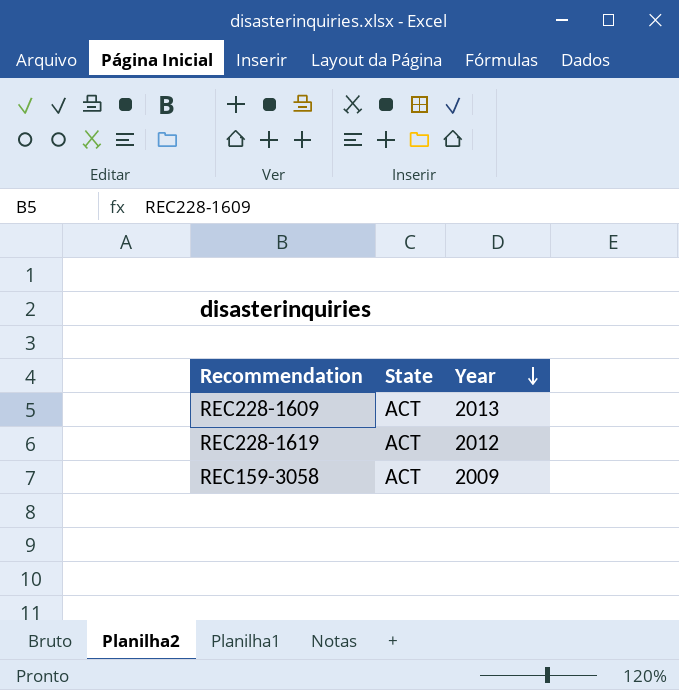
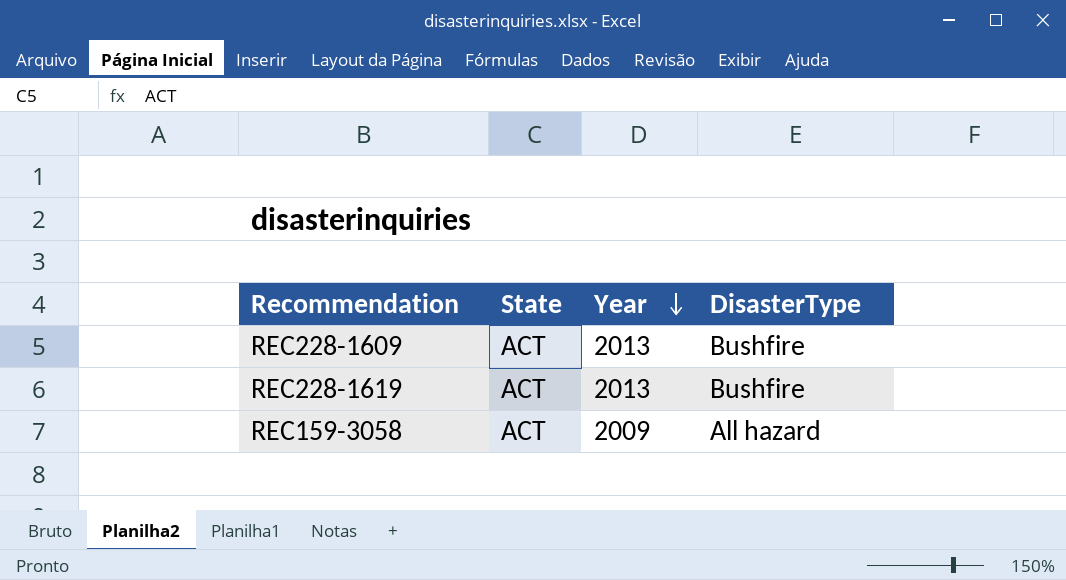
column DisasterType | position: none -> 4
REC228-1619 | Year: 2012 -> 2013

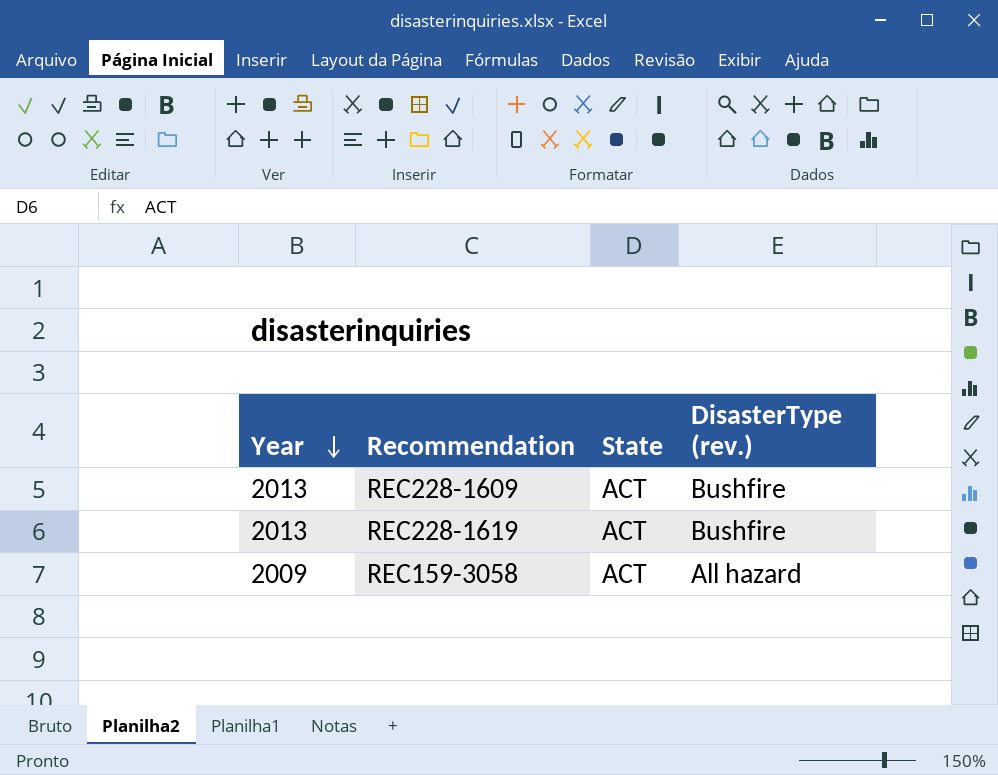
column Year | position: 3 -> 1
column name: DisasterType -> DisasterType (rev.)

